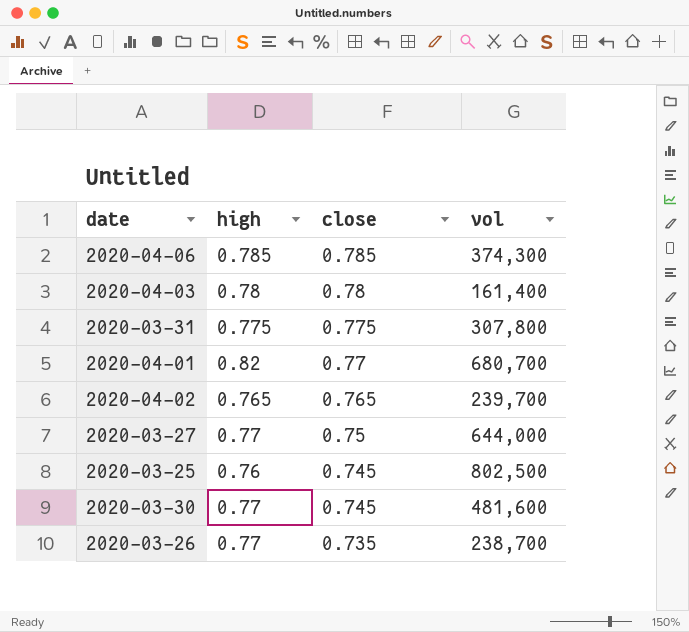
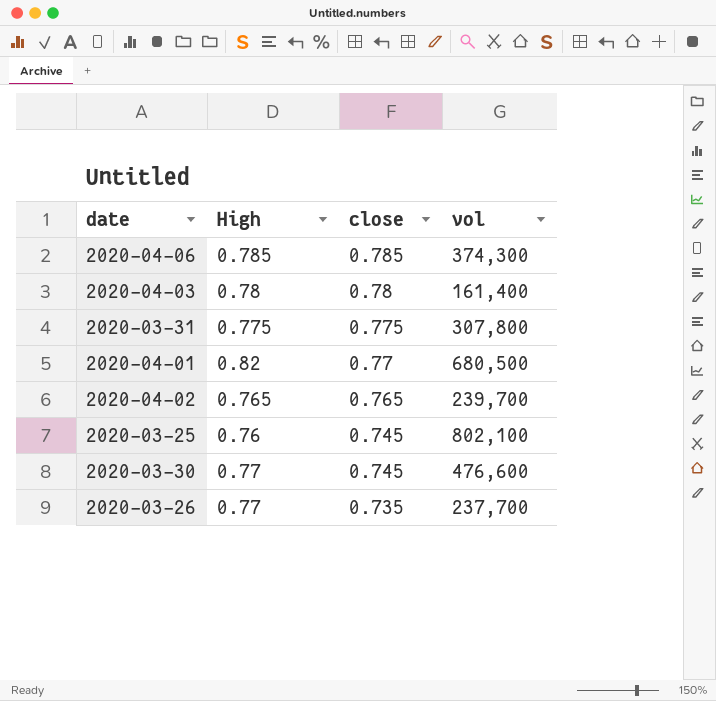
column name: high -> High
row 2020-03-27: 0.77 | 0.75 | 644,000 -> none
2020-04-01 | vol: 680,700 -> 680,500
2020-03-25 | vol: 802,500 -> 802,100
2020-03-30 | vol: 481,600 -> 476,600
2020-03-26 | vol: 238,700 -> 237,700

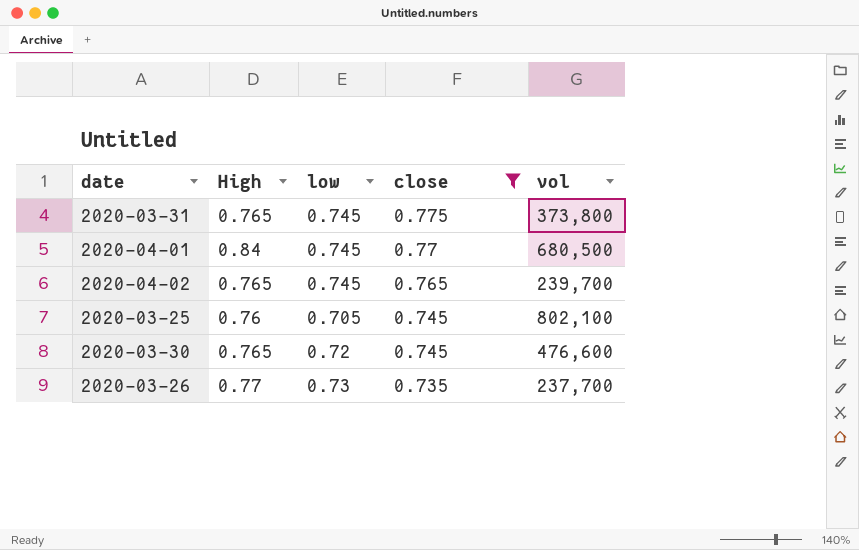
filter: none -> close <= 0.775
column low | position: none -> 3
2020-03-31 | High: 0.775 -> 0.765
2020-03-31 | vol: 307,800 -> 373,800
2020-04-01 | High: 0.82 -> 0.84
2020-03-30 | High: 0.77 -> 0.765

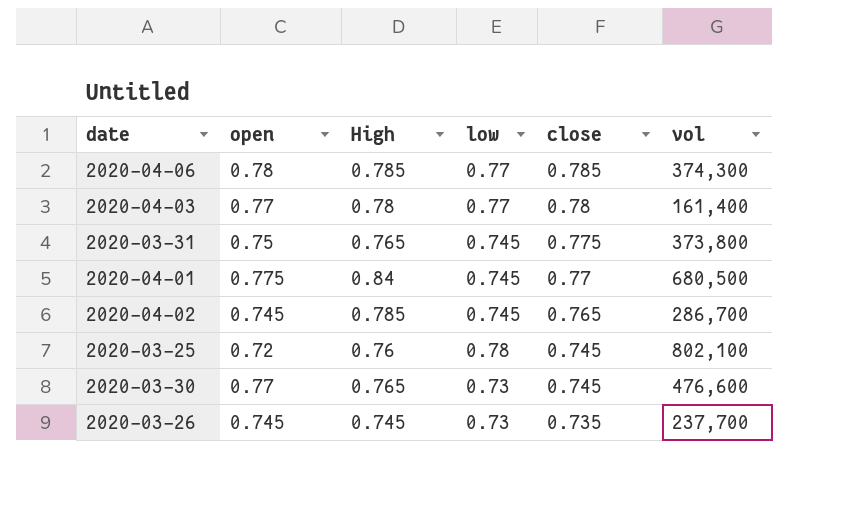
filter: close <= 0.775 -> none
column open | position: none -> 2
2020-04-02 | High: 0.765 -> 0.785
2020-04-02 | vol: 239,700 -> 286,700
2020-03-25 | low: 0.705 -> 0.78
2020-03-30 | low: 0.72 -> 0.73
2020-03-26 | High: 0.77 -> 0.745

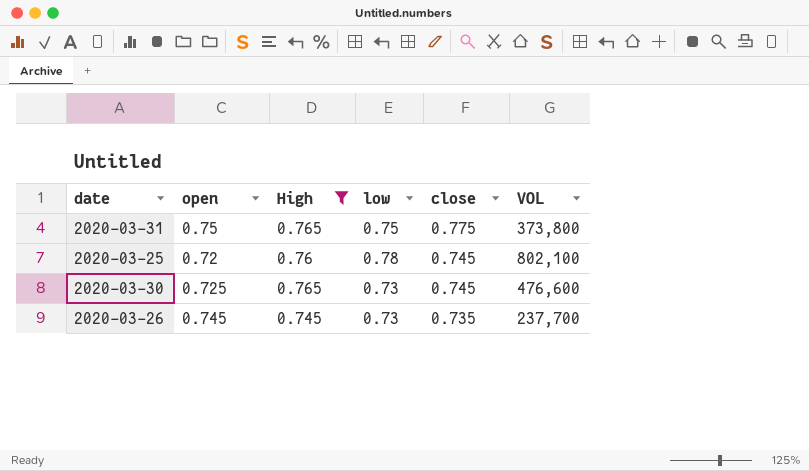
filter: none -> High <= 0.765
column name: vol -> VOL
2020-03-31 | low: 0.745 -> 0.75
2020-03-30 | open: 0.77 -> 0.725

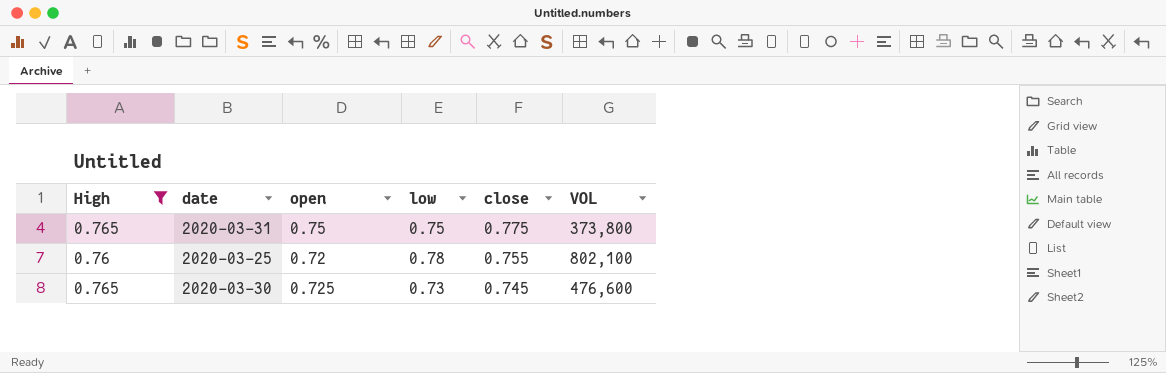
column High | position: 3 -> 1
row 2020-03-26: 0.745 | 0.745 | 0.73 | 0.735 | 237,700 -> none
2020-03-25 | close: 0.745 -> 0.755

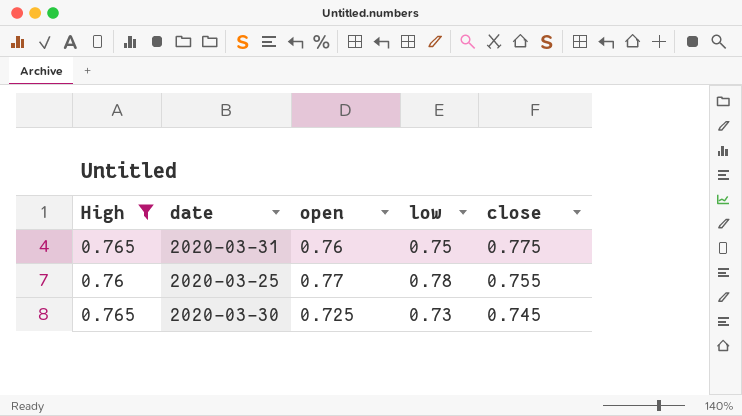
column VOL | position: 6 -> none
2020-03-31 | open: 0.75 -> 0.76
2020-03-25 | open: 0.72 -> 0.77

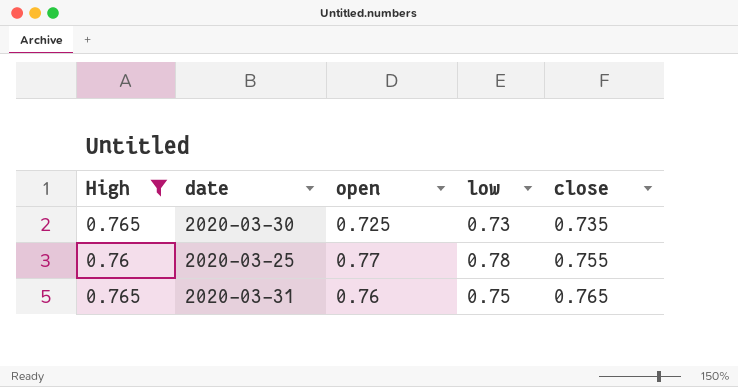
row order: close descending -> close ascending
2020-03-30 | close: 0.745 -> 0.735
2020-03-31 | close: 0.775 -> 0.765

